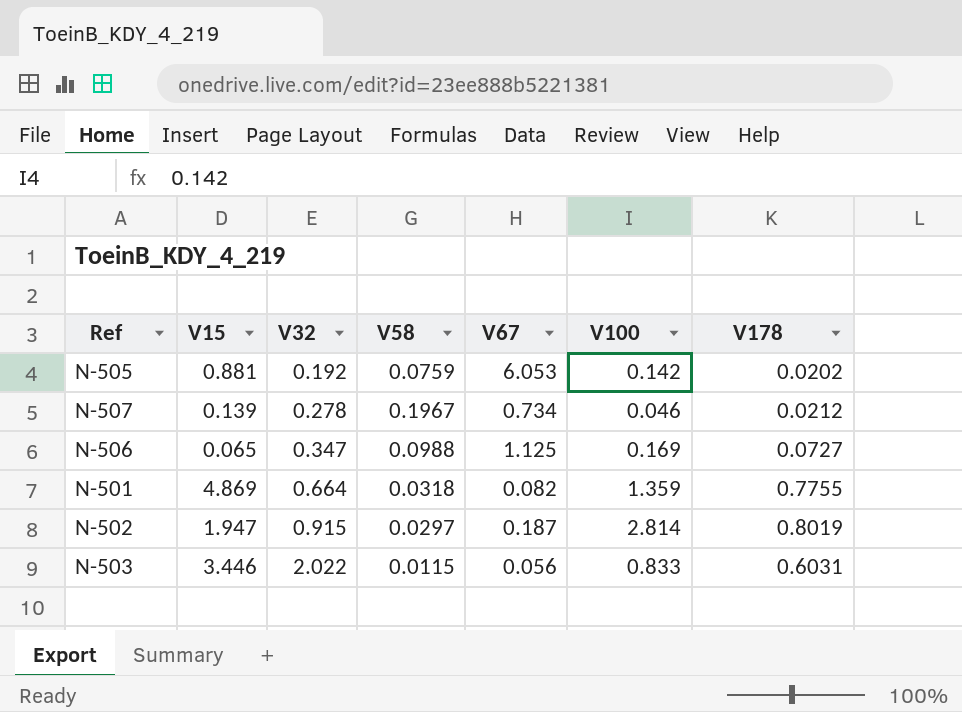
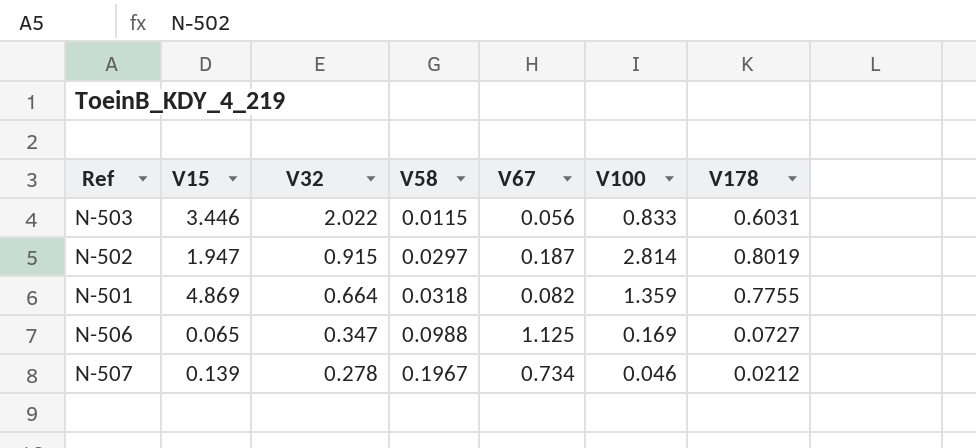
row order: V32 ascending -> V32 descending
row N-505: 0.881 | 0.192 | 0.0759 | 6.053 | 0.142 | 0.0202 -> none

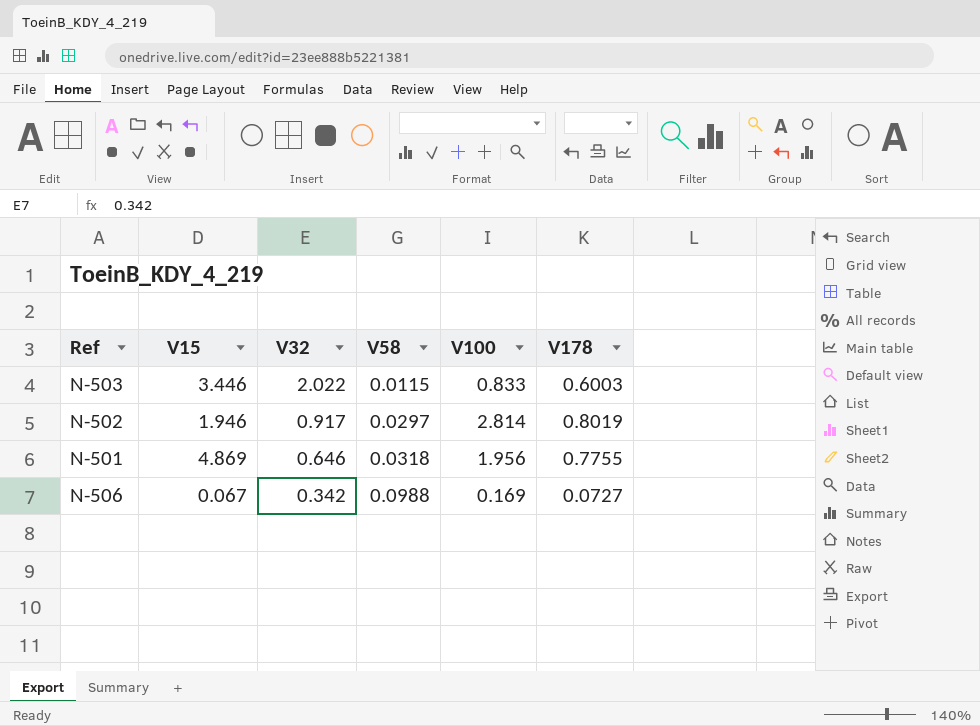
column V67 | position: 5 -> none
row N-507: 0.139 | 0.278 | 0.1967 | 0.734 | 0.046 | 0.0212 -> none
N-503 | V178: 0.6031 -> 0.6003
N-502 | V15: 1.947 -> 1.946
N-502 | V32: 0.915 -> 0.917
N-501 | V32: 0.664 -> 0.646
N-501 | V100: 1.359 -> 1.956
N-506 | V15: 0.065 -> 0.067
N-506 | V32: 0.347 -> 0.342

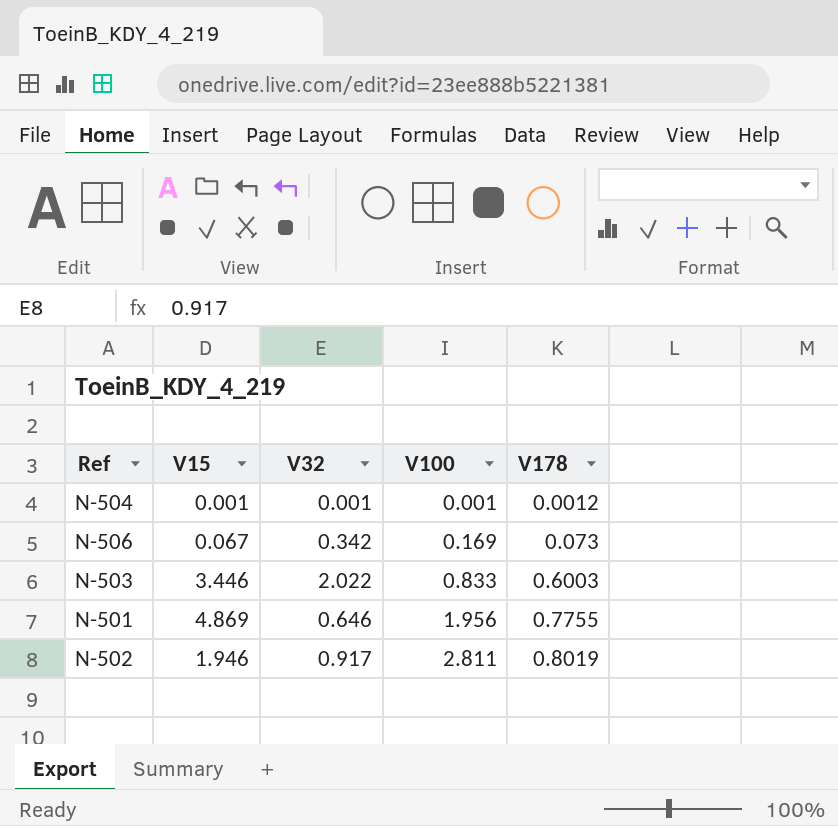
row order: V32 descending -> V100 ascending
column V58 | position: 4 -> none
row N-504: none -> 0.001 | 0.001 | 0.001 | 0.0012
N-506 | V178: 0.0727 -> 0.073
N-502 | V100: 2.814 -> 2.811

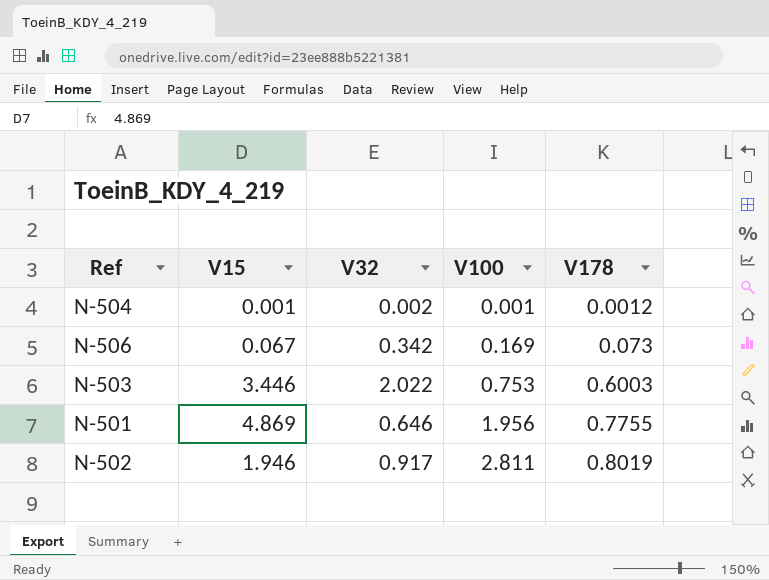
N-504 | V32: 0.001 -> 0.002
N-503 | V100: 0.833 -> 0.753

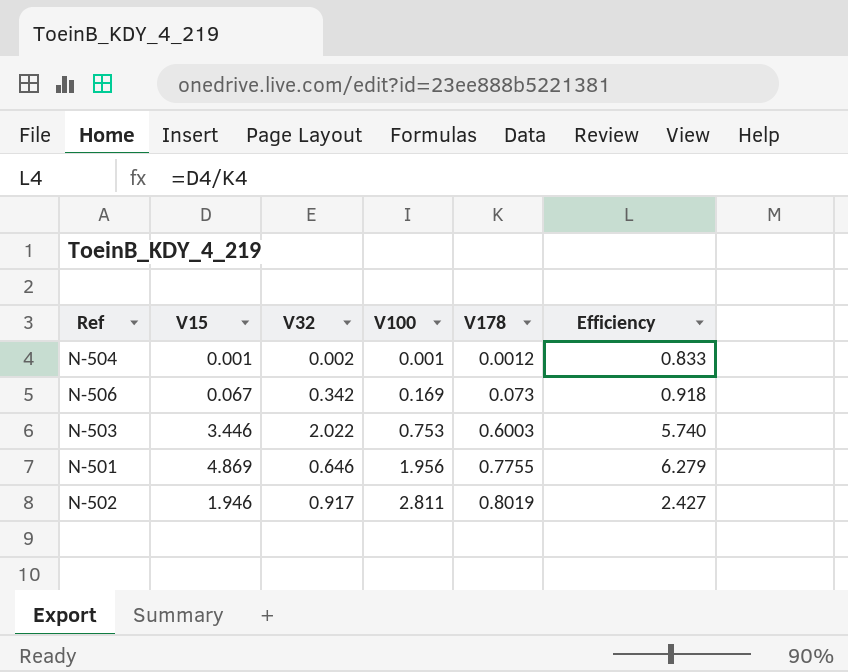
column Efficiency | formula: none -> [V15] / [V178]

